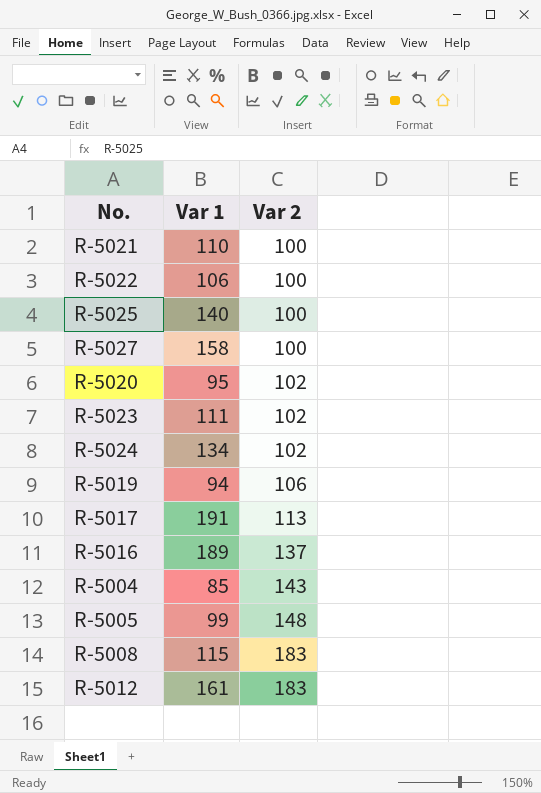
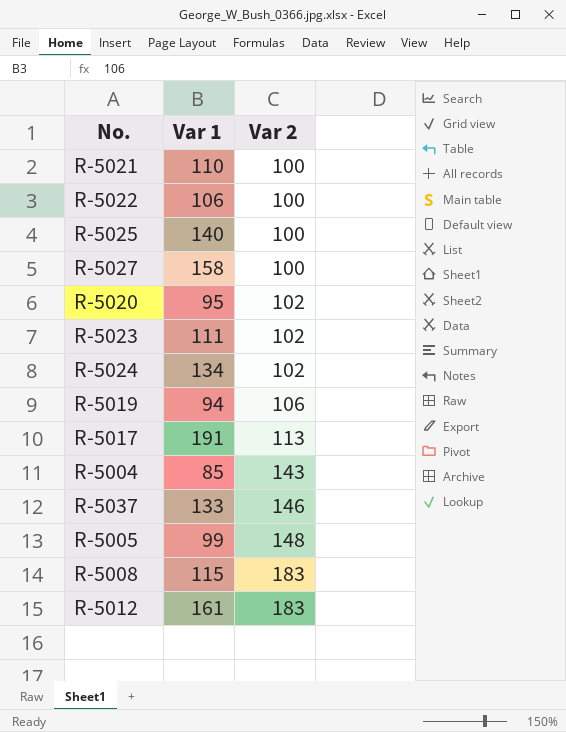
row R-5016: 189 | 137 -> none
row R-5037: none -> 133 | 146

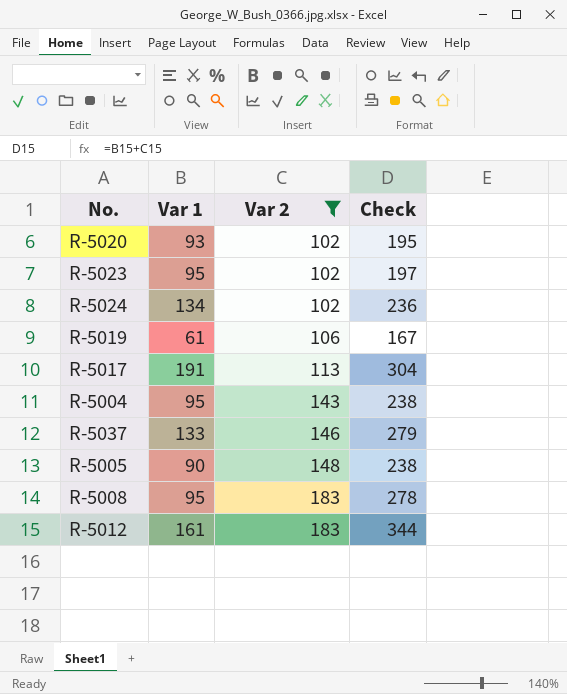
filter: none -> Var 2 != 100
column Check | formula: none -> [Var 1] + [Var 2]
R-5020 | Var 1: 95 -> 93
R-5023 | Var 1: 111 -> 95
R-5019 | Var 1: 94 -> 61
R-5004 | Var 1: 85 -> 95
R-5005 | Var 1: 99 -> 90
R-5008 | Var 1: 115 -> 95

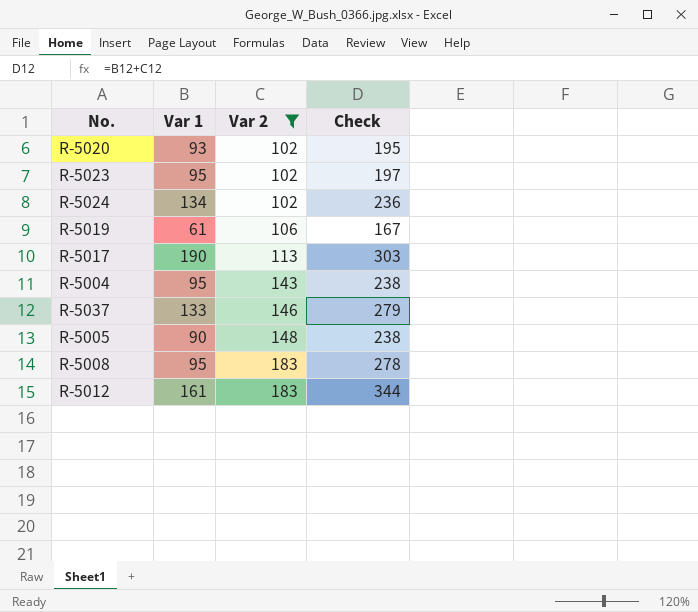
R-5017 | Var 1: 191 -> 190
R-5017 | Check: 304 -> 303

